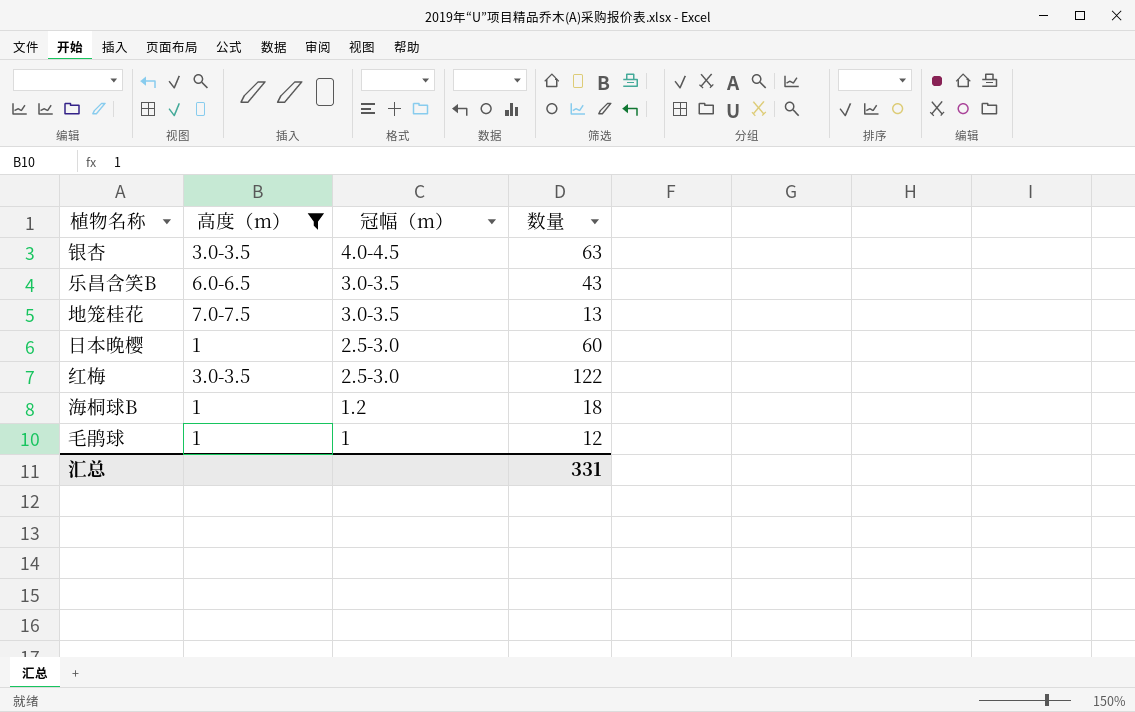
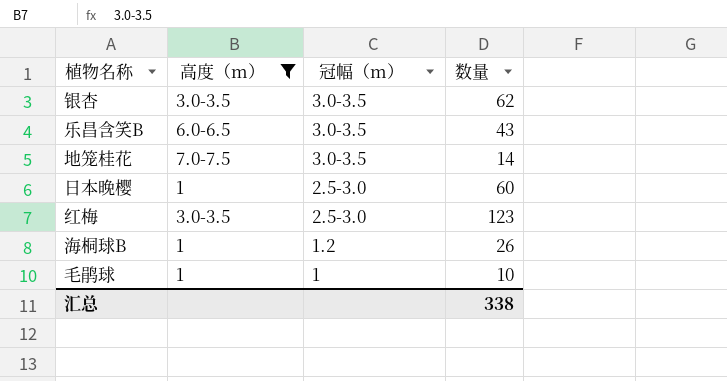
银杏 | 冠幅（m）: 4.0-4.5 -> 3.0-3.5
银杏 | 数量: 63 -> 62
地笼桂花 | 数量: 13 -> 14
红梅 | 数量: 122 -> 123
海桐球B | 数量: 18 -> 26
毛鹃球 | 数量: 12 -> 10
汇总 | 数量: 331 -> 338

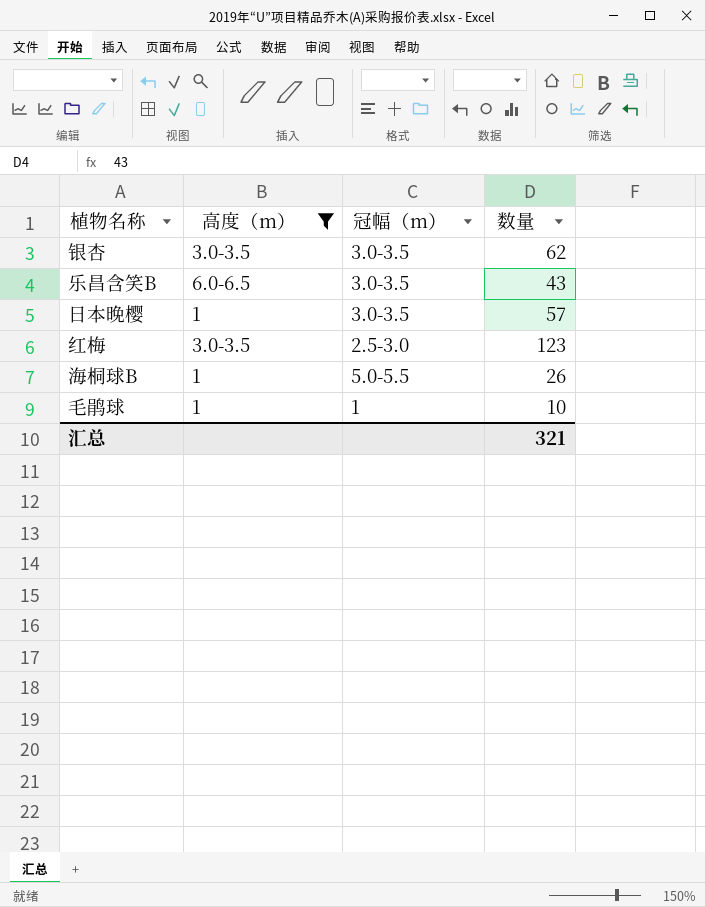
row 地笼桂花: 7.0-7.5 | 3.0-3.5 | 14 -> none
日本晚樱 | 冠幅（m）: 2.5-3.0 -> 3.0-3.5
日本晚樱 | 数量: 60 -> 57
海桐球B | 冠幅（m）: 1.2 -> 5.0-5.5
汇总 | 数量: 338 -> 321

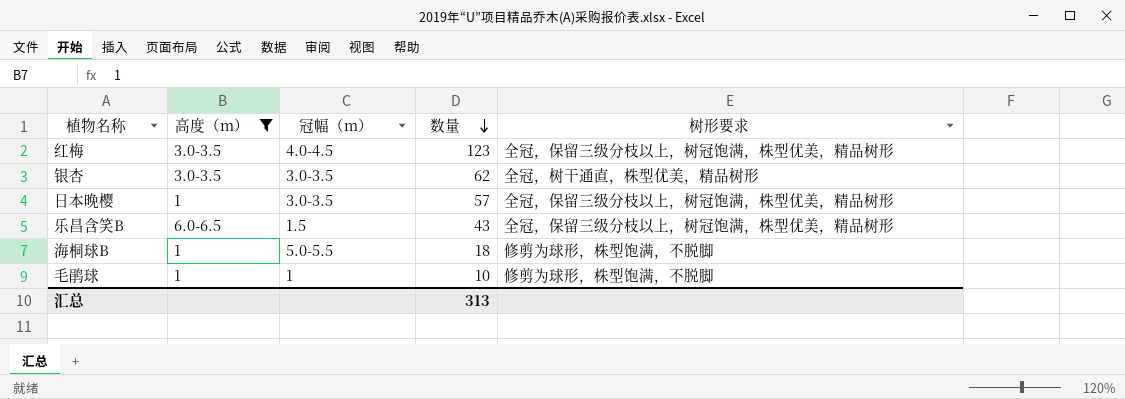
row order: none -> 数量 descending
column 树形要求 | position: none -> 5
红梅 | 冠幅（m）: 2.5-3.0 -> 4.0-4.5
乐昌含笑B | 冠幅（m）: 3.0-3.5 -> 1.5
海桐球B | 数量: 26 -> 18
汇总 | 数量: 321 -> 313

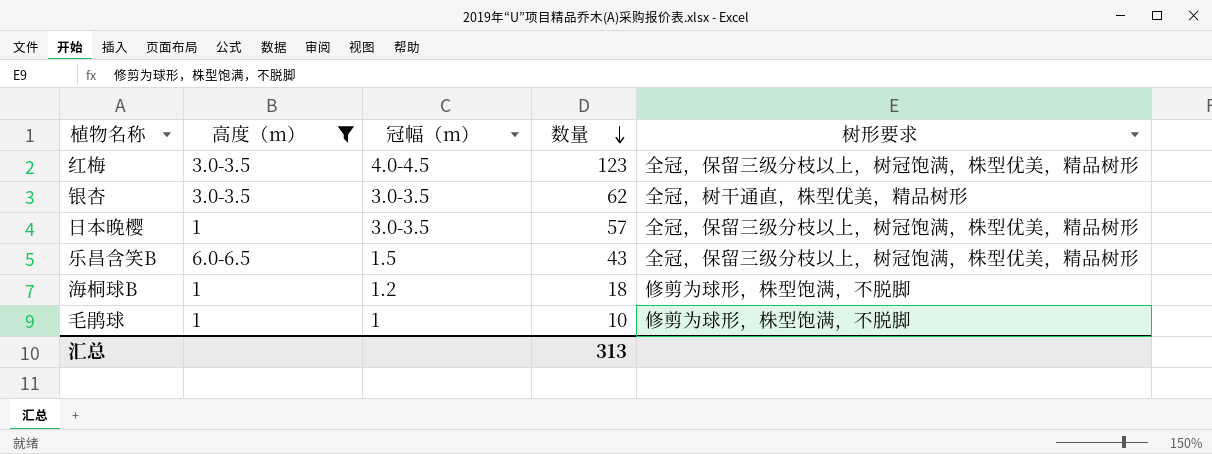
海桐球B | 冠幅（m）: 5.0-5.5 -> 1.2

